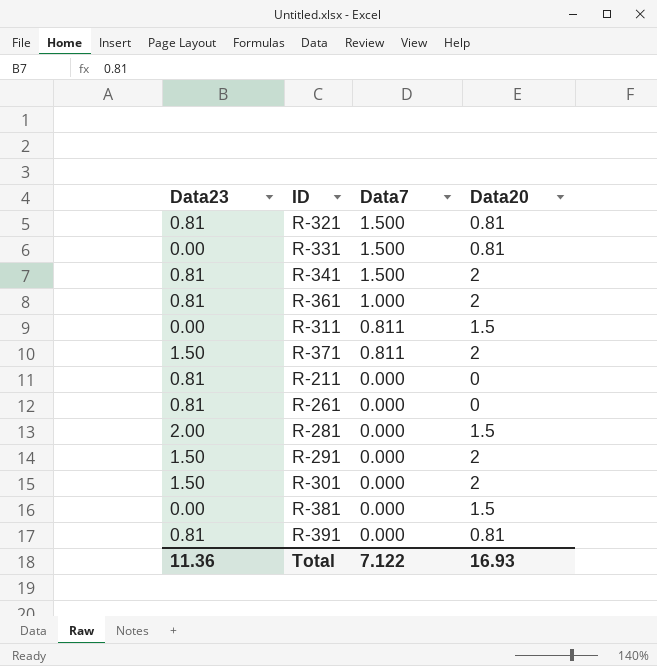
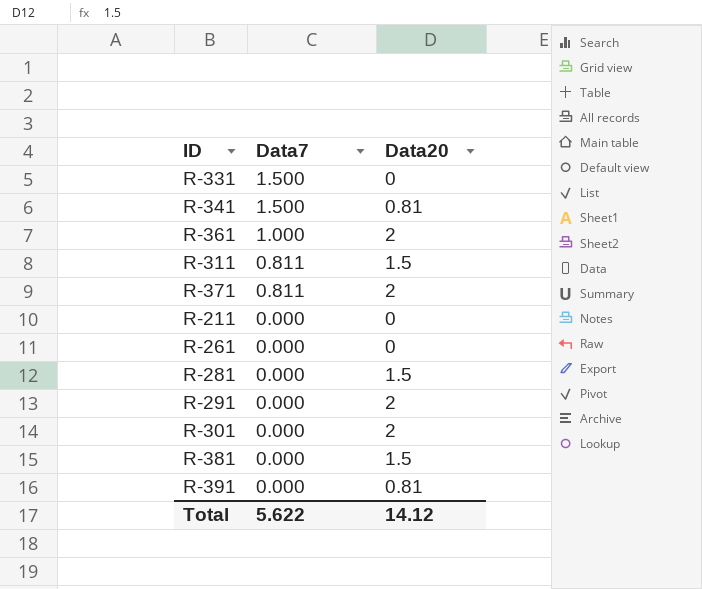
column Data23 | position: 1 -> none
row R-321: 0.81 | 1.500 | 0.81 -> none
R-331 | Data20: 0.81 -> 0
R-341 | Data20: 2 -> 0.81
Total | Data7: 7.122 -> 5.622
Total | Data20: 16.93 -> 14.12

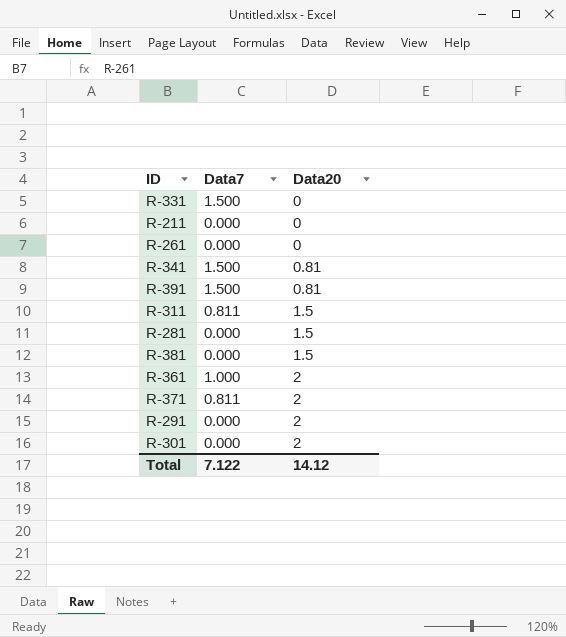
row order: Data7 descending -> Data20 ascending
R-391 | Data7: 0.000 -> 1.500
Total | Data7: 5.622 -> 7.122

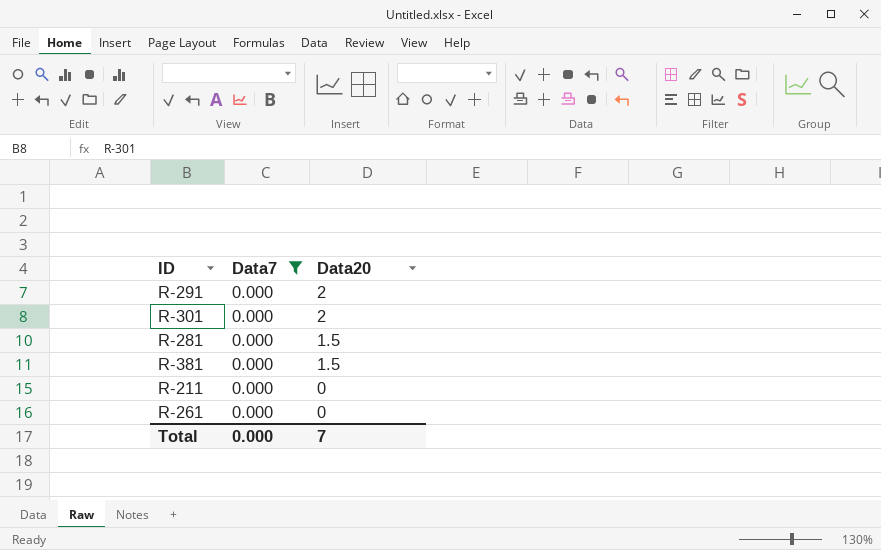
filter: none -> Data7 = 0.000
row order: Data20 ascending -> Data20 descending
Total | Data7: 7.122 -> 0.000
Total | Data20: 14.12 -> 7

